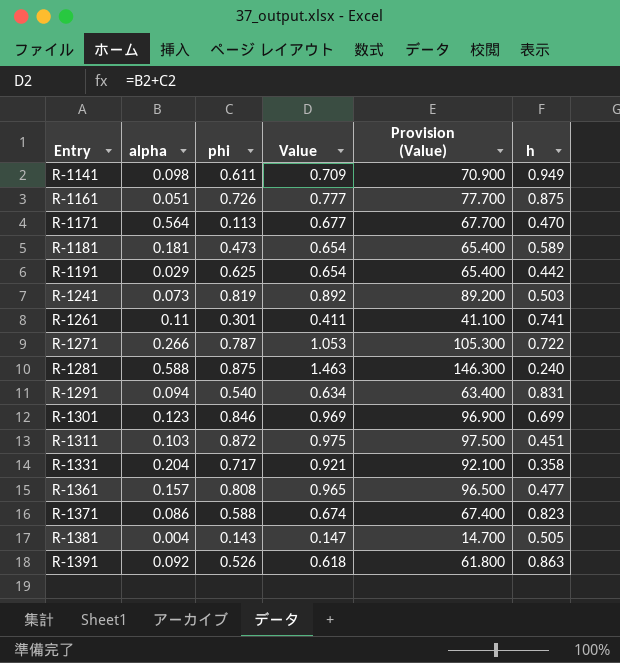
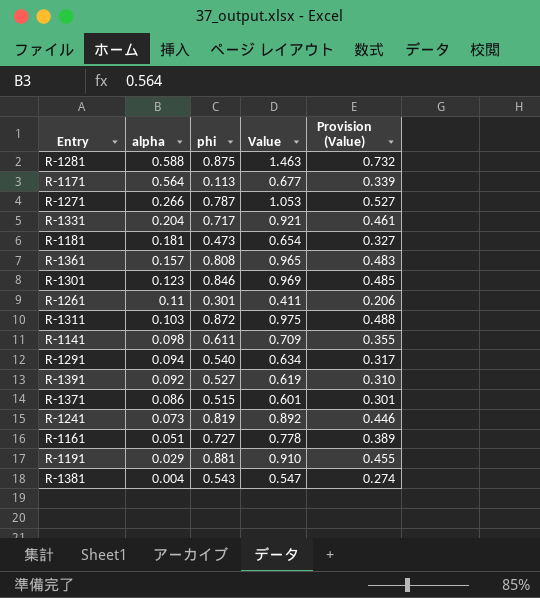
row order: Entry ascending -> alpha descending
column h | position: 6 -> none
column Provision (Value) | formula: [Value] * 100 -> [Value] * 0.5
R-1391 | phi: 0.526 -> 0.527
R-1391 | Value: 0.618 -> 0.619
R-1371 | phi: 0.588 -> 0.515
R-1371 | Value: 0.674 -> 0.601
R-1161 | phi: 0.726 -> 0.727
R-1161 | Value: 0.777 -> 0.778
R-1191 | phi: 0.625 -> 0.881
R-1191 | Value: 0.654 -> 0.910
R-1381 | phi: 0.143 -> 0.543
R-1381 | Value: 0.147 -> 0.547

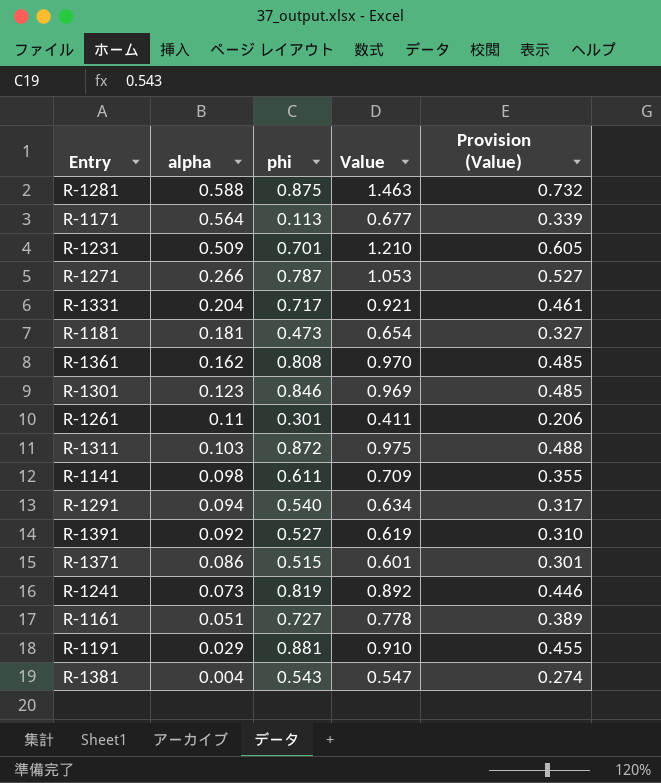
row R-1231: none -> 0.509 | 0.701 | 1.210 | 0.605
R-1361 | alpha: 0.157 -> 0.162
R-1361 | Value: 0.965 -> 0.970
R-1361 | Provision (Value): 0.483 -> 0.485

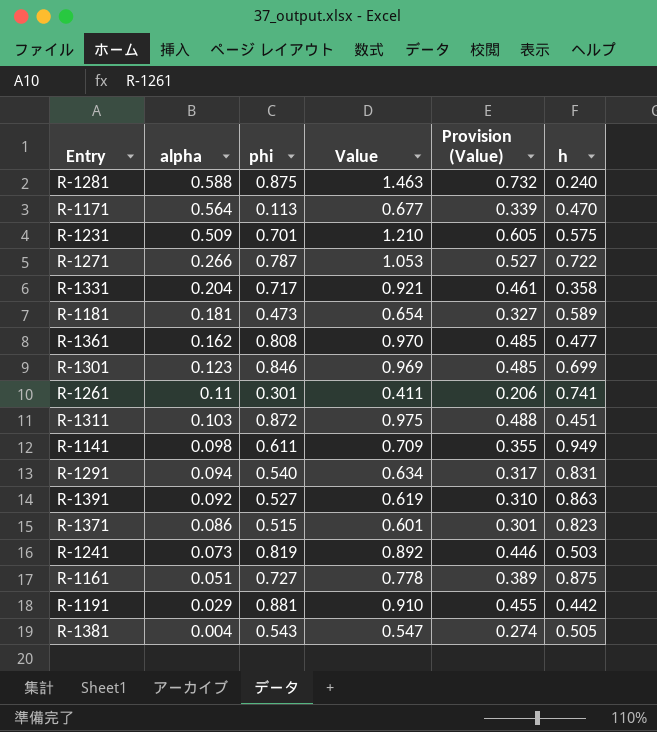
column h | position: none -> 6

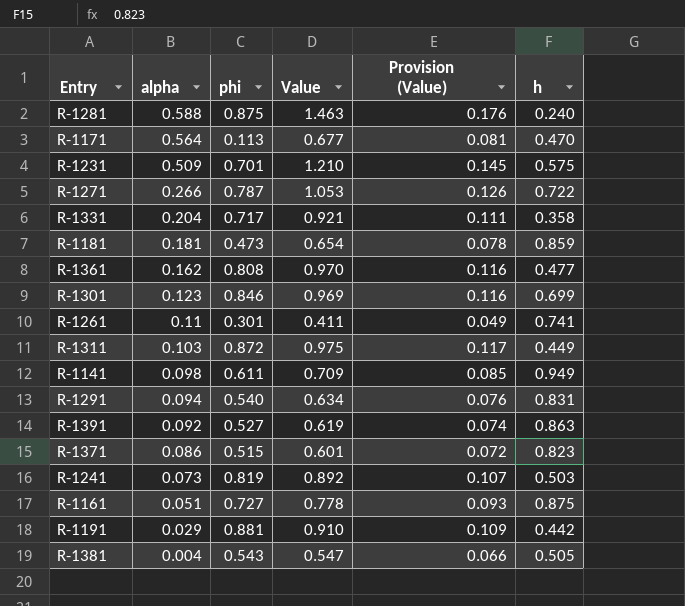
column Provision (Value) | formula: [Value] * 0.5 -> [Value] * 0.12
R-1181 | h: 0.589 -> 0.859
R-1311 | h: 0.451 -> 0.449

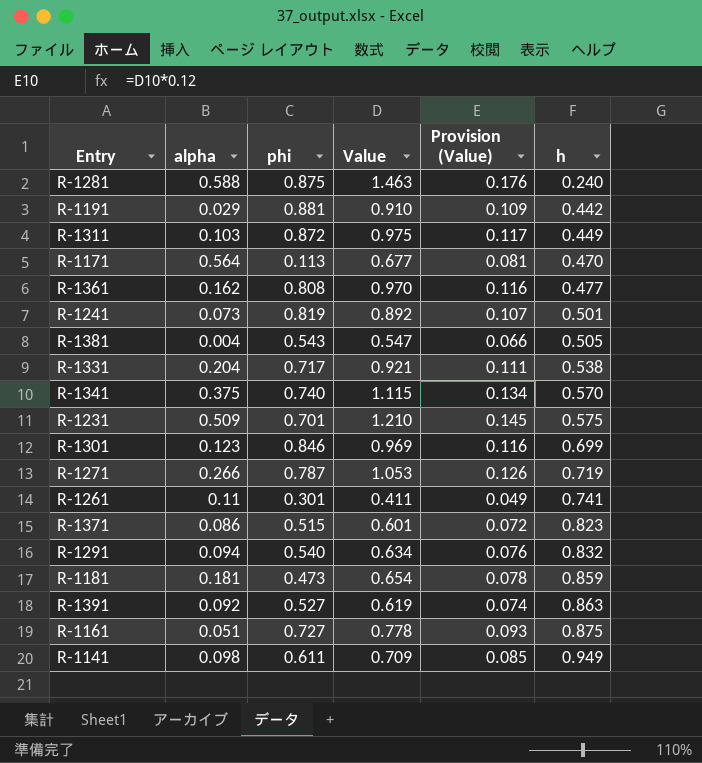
row order: alpha descending -> h ascending
R-1241 | h: 0.503 -> 0.501
R-1331 | h: 0.358 -> 0.538
row R-1341: none -> 0.375 | 0.740 | 1.115 | 0.134 | 0.570
R-1271 | h: 0.722 -> 0.719
R-1291 | h: 0.831 -> 0.832

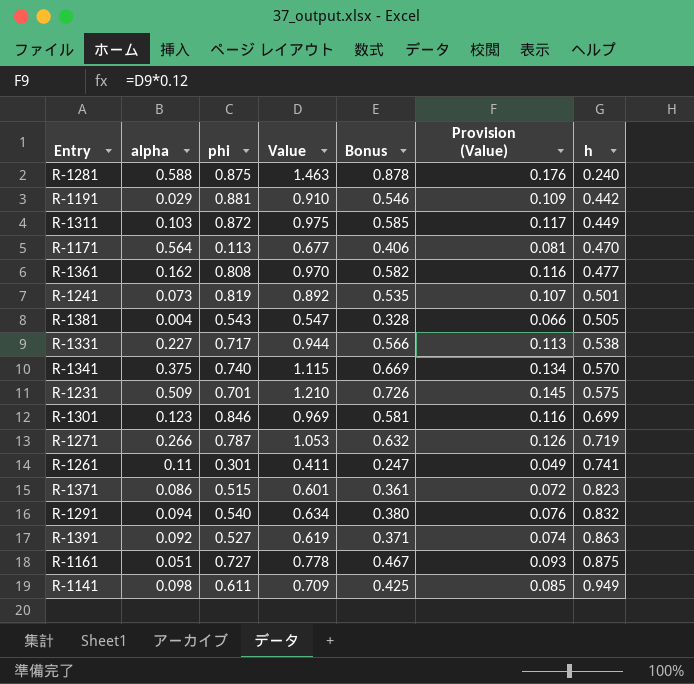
column Bonus | formula: none -> [Value] * 0.6
row R-1181: 0.181 | 0.473 | 0.654 | 0.078 | 0.859 -> none
R-1331 | alpha: 0.204 -> 0.227
R-1331 | Value: 0.921 -> 0.944
R-1331 | Provision (Value): 0.111 -> 0.113

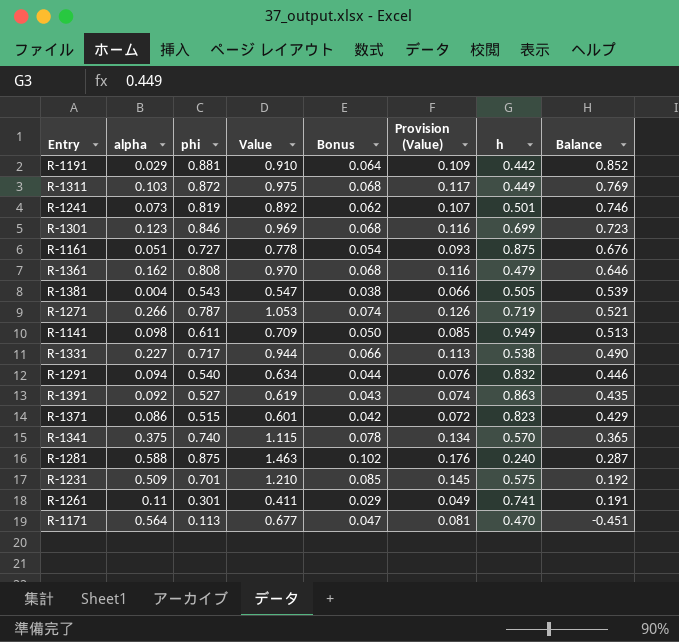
row order: h ascending -> Balance descending
column Bonus | formula: [Value] * 0.6 -> [Value] * 0.07
column Balance | formula: none -> [phi] - [alpha]
R-1361 | h: 0.477 -> 0.479

